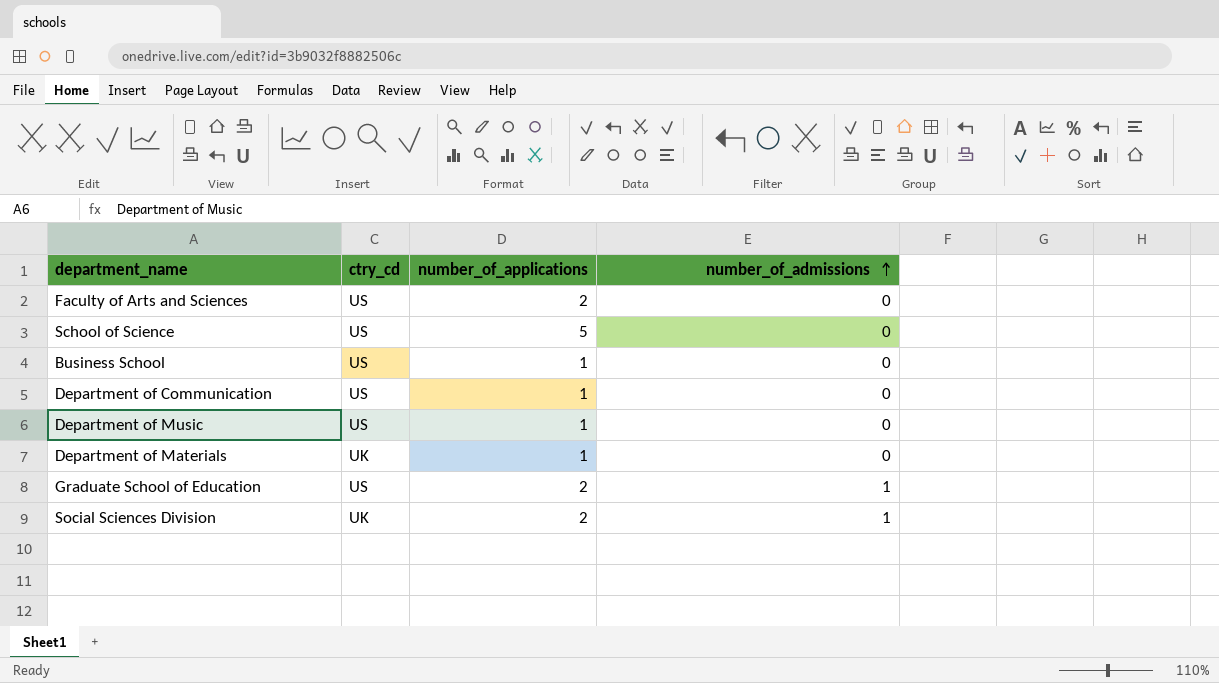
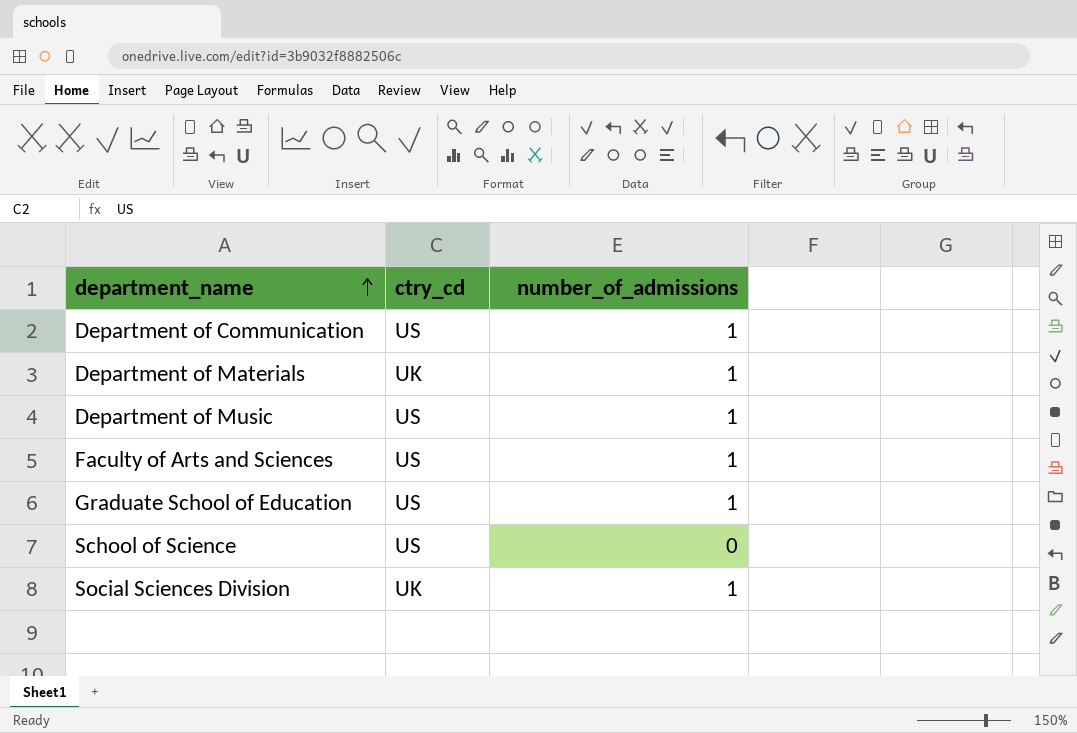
row order: number_of_admissions ascending -> department_name ascending
column number_of_applications | position: 3 -> none
row Business School: US | 1 | 0 -> none
Department of Communication | number_of_admissions: 0 -> 1
Department of Materials | number_of_admissions: 0 -> 1
Department of Music | number_of_admissions: 0 -> 1
Faculty of Arts and Sciences | number_of_admissions: 0 -> 1

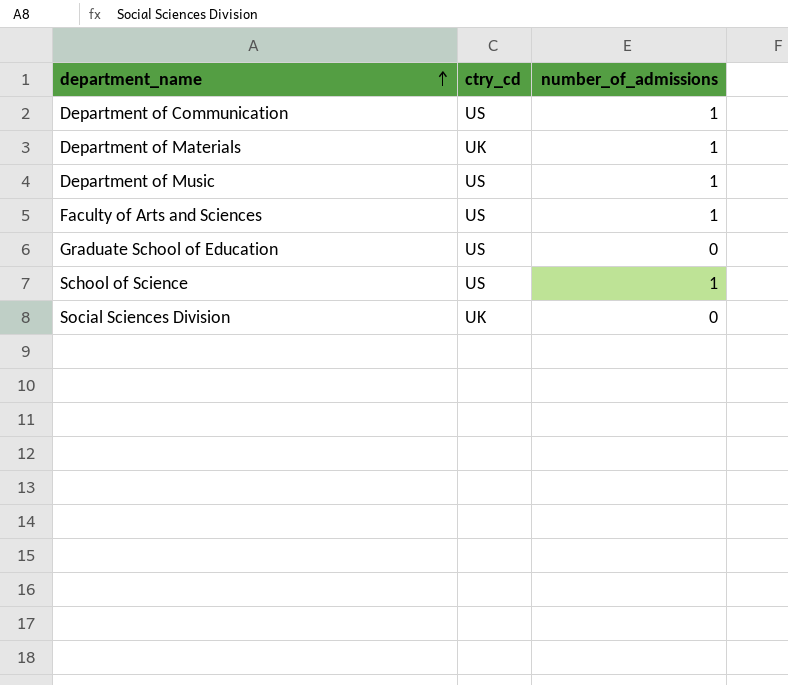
Graduate School of Education | number_of_admissions: 1 -> 0
School of Science | number_of_admissions: 0 -> 1
Social Sciences Division | number_of_admissions: 1 -> 0

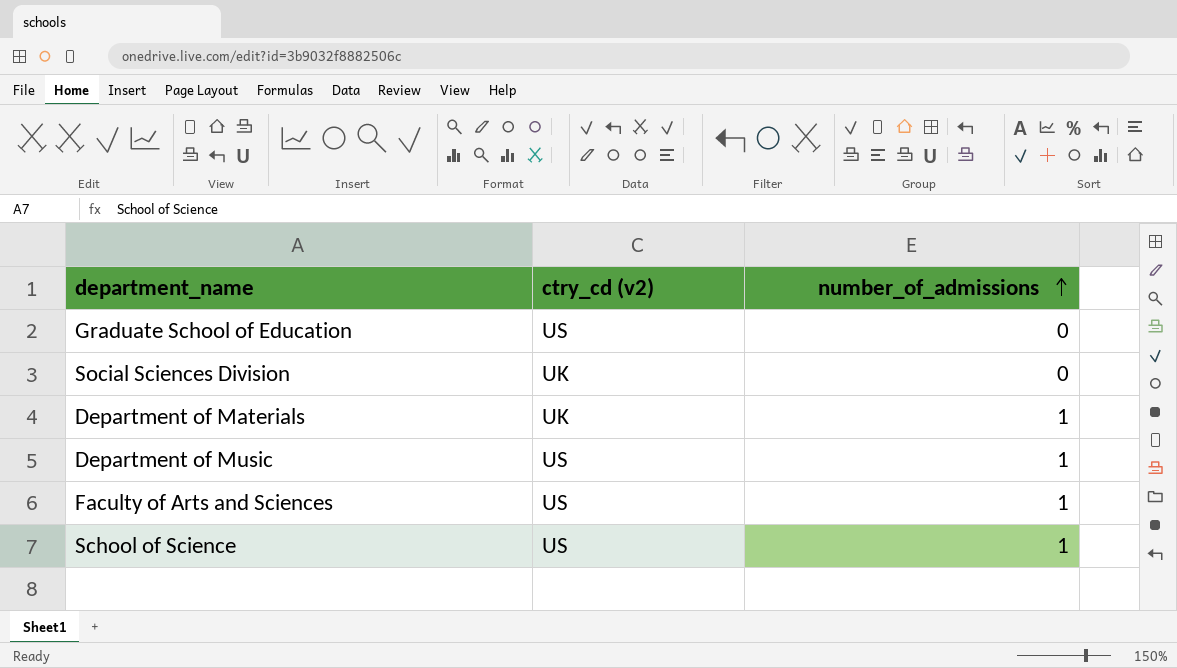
row order: department_name ascending -> number_of_admissions ascending
column name: ctry_cd -> ctry_cd (v2)
row Department of Communication: US | 1 -> none

